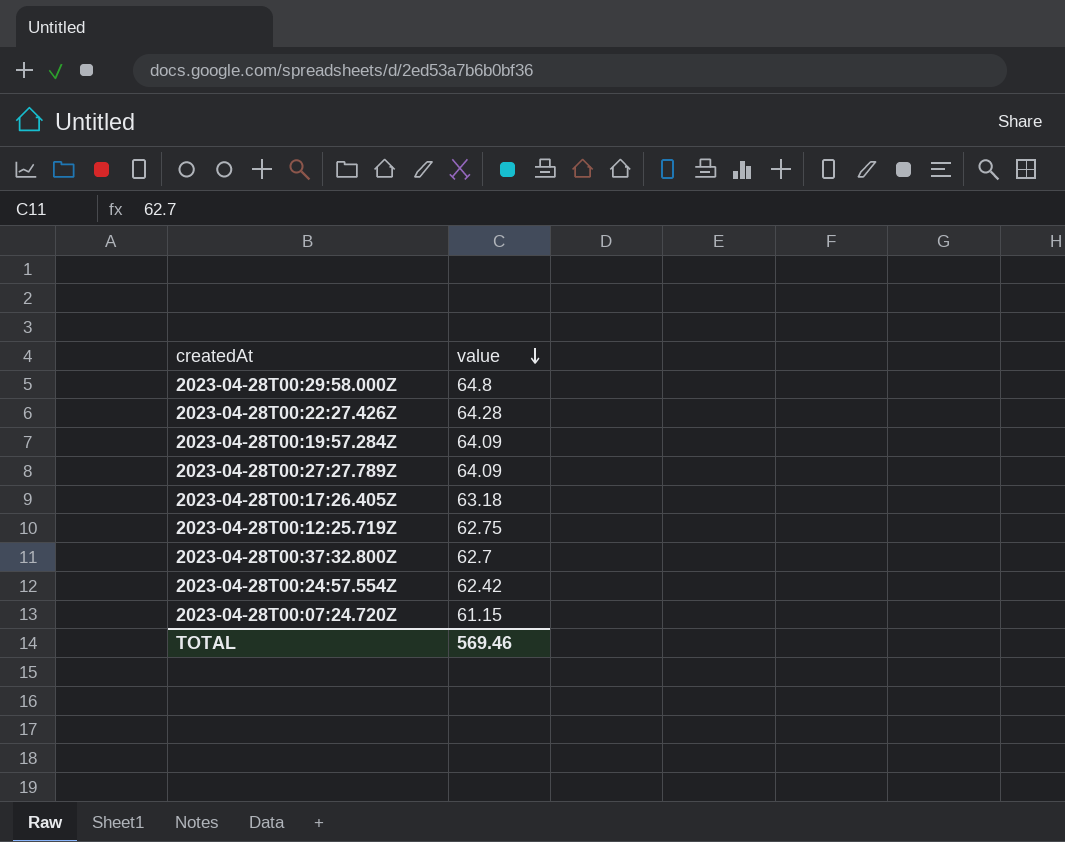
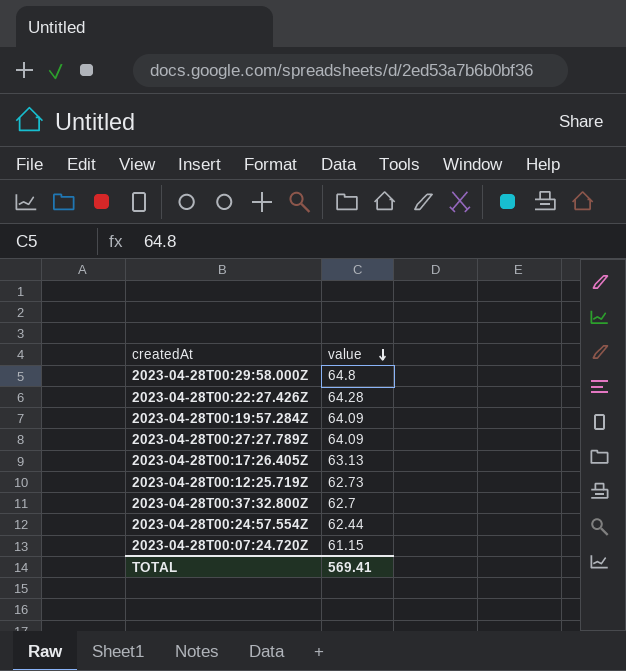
2023-04-28T00:17:26.405Z | value: 63.18 -> 63.13
2023-04-28T00:12:25.719Z | value: 62.75 -> 62.73
2023-04-28T00:24:57.554Z | value: 62.42 -> 62.44
TOTAL | value: 569.46 -> 569.41

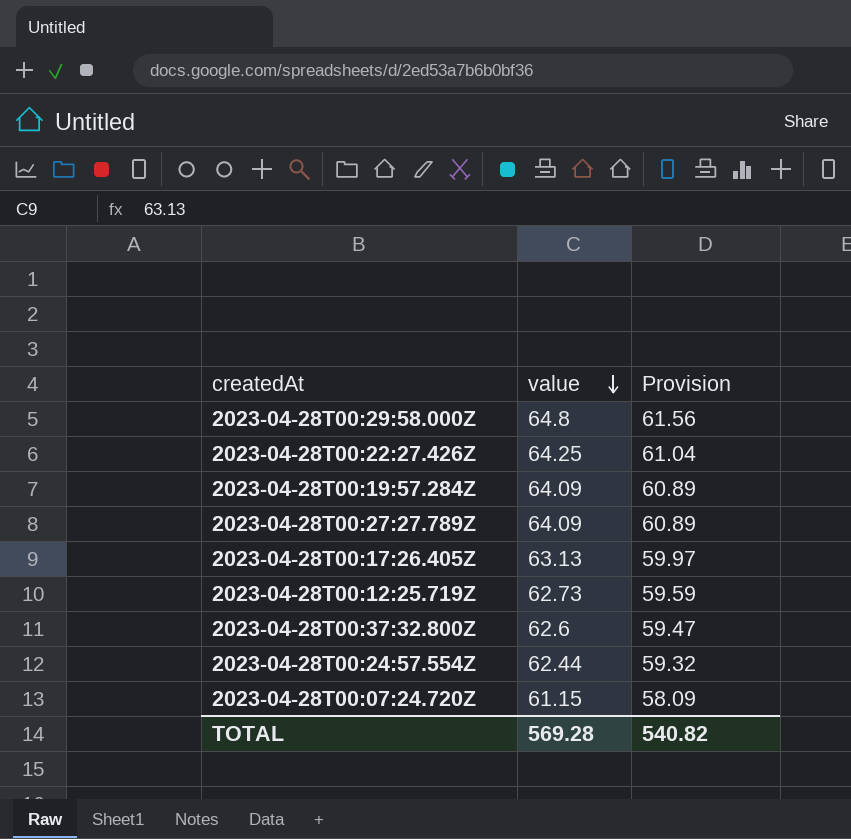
column Provision | formula: none -> [value] * 0.95
2023-04-28T00:22:27.426Z | value: 64.28 -> 64.25
2023-04-28T00:37:32.800Z | value: 62.7 -> 62.6
TOTAL | value: 569.41 -> 569.28

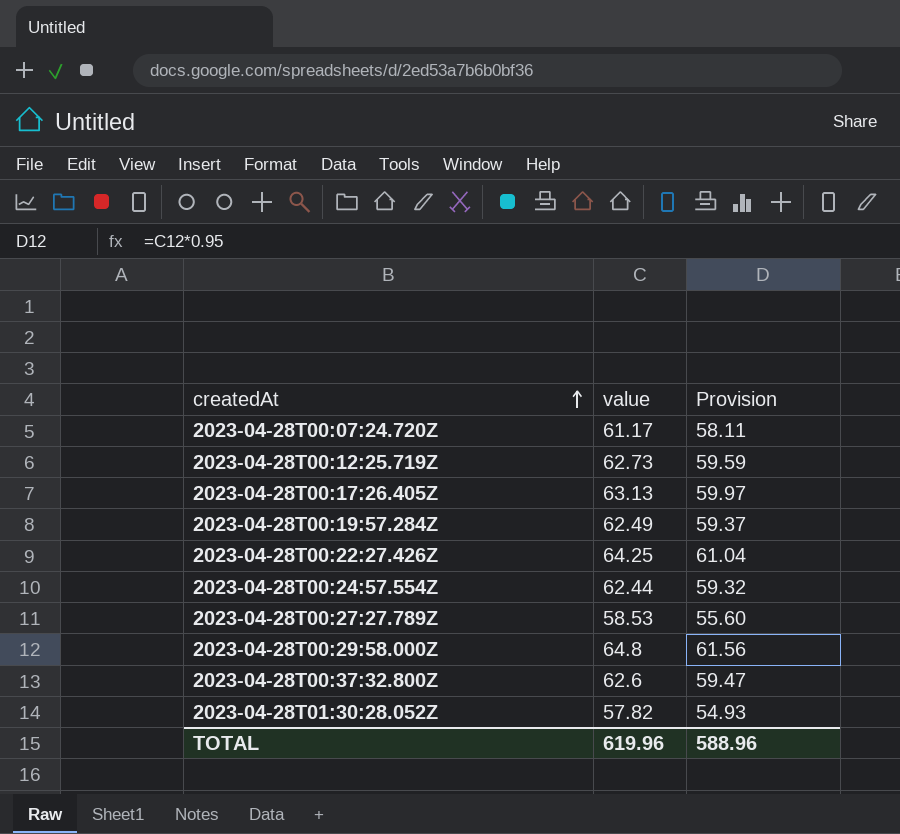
row order: value descending -> createdAt ascending
2023-04-28T00:07:24.720Z | value: 61.15 -> 61.17
2023-04-28T00:07:24.720Z | Provision: 58.09 -> 58.11
2023-04-28T00:19:57.284Z | value: 64.09 -> 62.49
2023-04-28T00:19:57.284Z | Provision: 60.89 -> 59.37
2023-04-28T00:27:27.789Z | value: 64.09 -> 58.53
2023-04-28T00:27:27.789Z | Provision: 60.89 -> 55.60
row 2023-04-28T01:30:28.052Z: none -> 57.82 | 54.93
TOTAL | value: 569.28 -> 619.96
TOTAL | Provision: 540.82 -> 588.96

